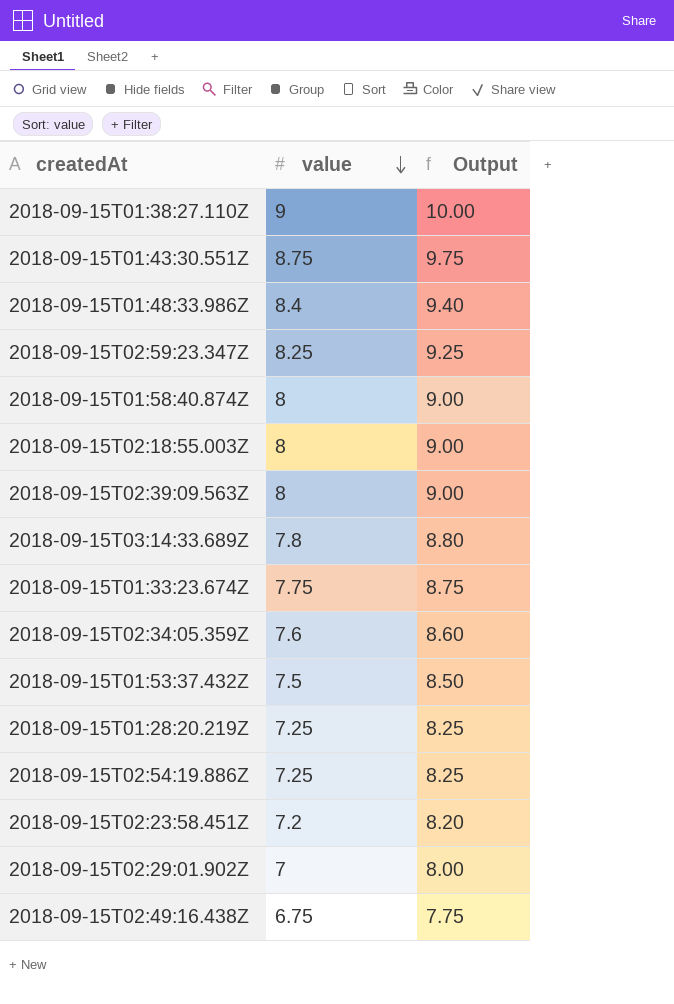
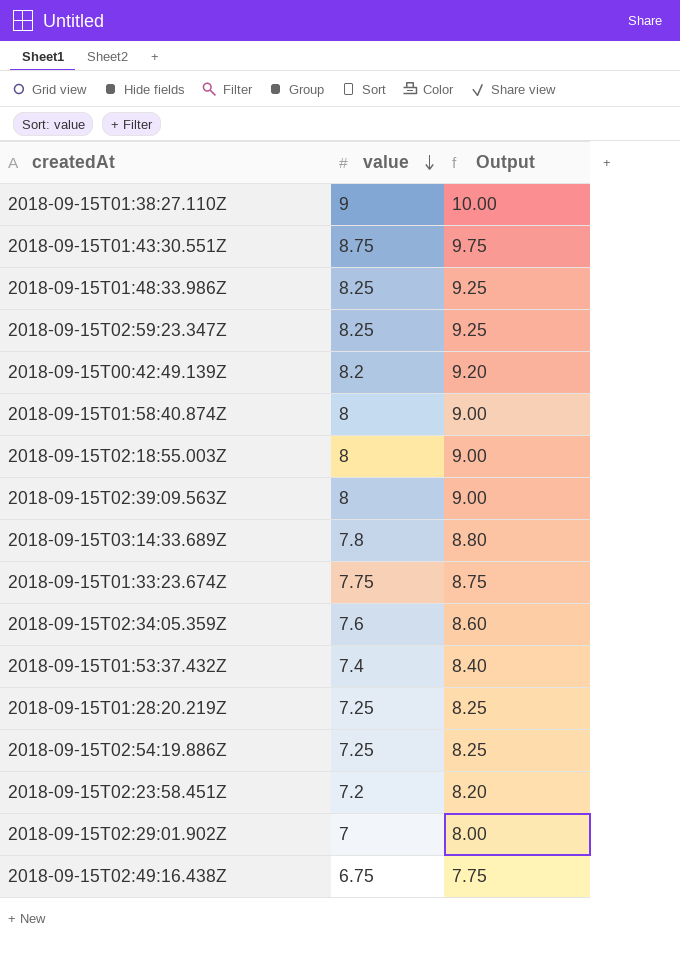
2018-09-15T01:48:33.986Z | value: 8.4 -> 8.25
2018-09-15T01:48:33.986Z | Output: 9.40 -> 9.25
row 2018-09-15T00:42:49.139Z: none -> 8.2 | 9.20
2018-09-15T01:53:37.432Z | value: 7.5 -> 7.4
2018-09-15T01:53:37.432Z | Output: 8.50 -> 8.40

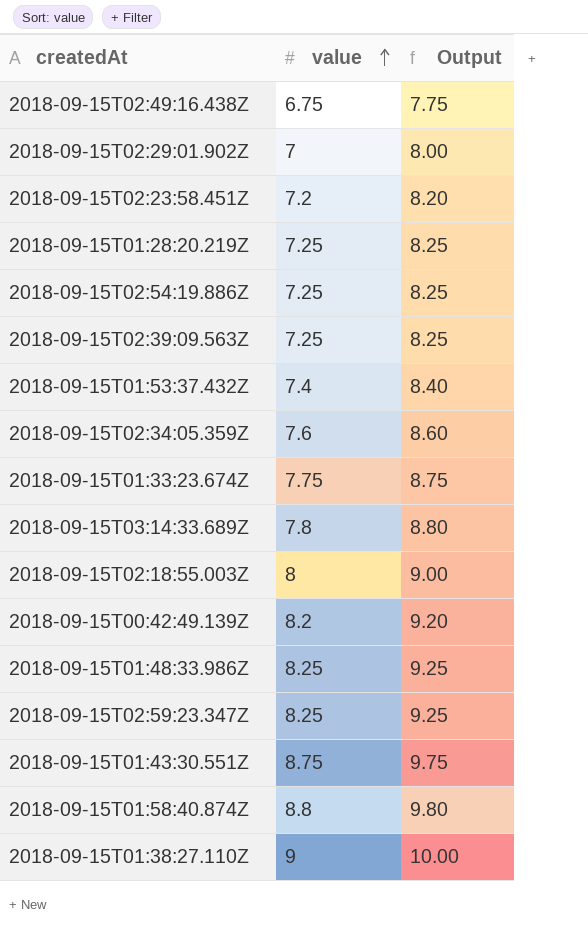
row order: value descending -> value ascending
2018-09-15T02:39:09.563Z | value: 8 -> 7.25
2018-09-15T02:39:09.563Z | Output: 9.00 -> 8.25
2018-09-15T01:58:40.874Z | value: 8 -> 8.8
2018-09-15T01:58:40.874Z | Output: 9.00 -> 9.80

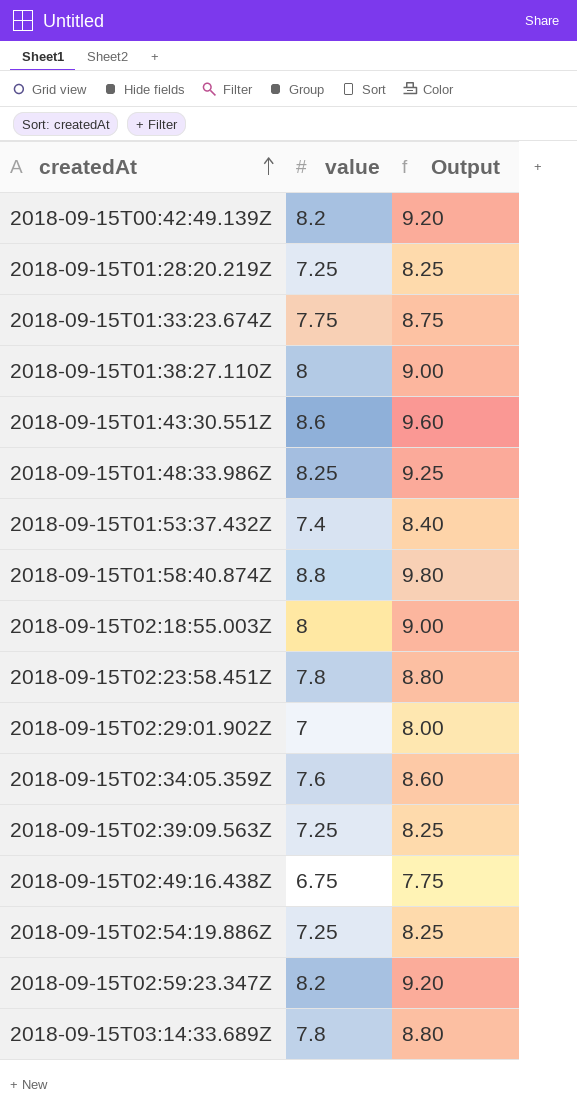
row order: value ascending -> createdAt ascending
2018-09-15T01:38:27.110Z | value: 9 -> 8
2018-09-15T01:38:27.110Z | Output: 10.00 -> 9.00
2018-09-15T01:43:30.551Z | value: 8.75 -> 8.6
2018-09-15T01:43:30.551Z | Output: 9.75 -> 9.60
2018-09-15T02:23:58.451Z | value: 7.2 -> 7.8
2018-09-15T02:23:58.451Z | Output: 8.20 -> 8.80
2018-09-15T02:59:23.347Z | value: 8.25 -> 8.2
2018-09-15T02:59:23.347Z | Output: 9.25 -> 9.20

